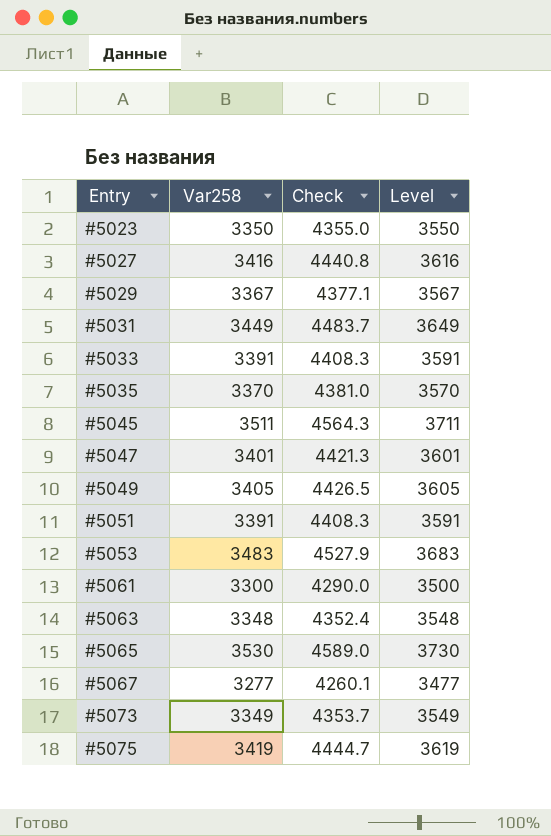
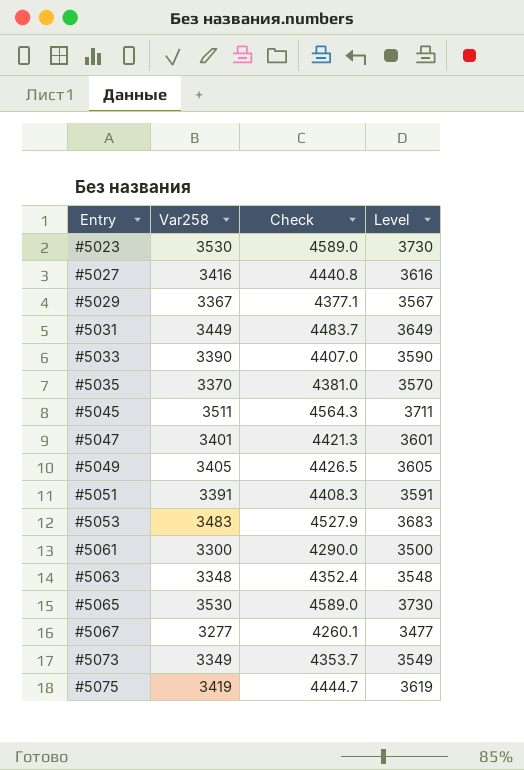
#5023 | Var258: 3350 -> 3530
#5023 | Check: 4355.0 -> 4589.0
#5023 | Level: 3550 -> 3730
#5033 | Var258: 3391 -> 3390
#5033 | Check: 4408.3 -> 4407.0
#5033 | Level: 3591 -> 3590

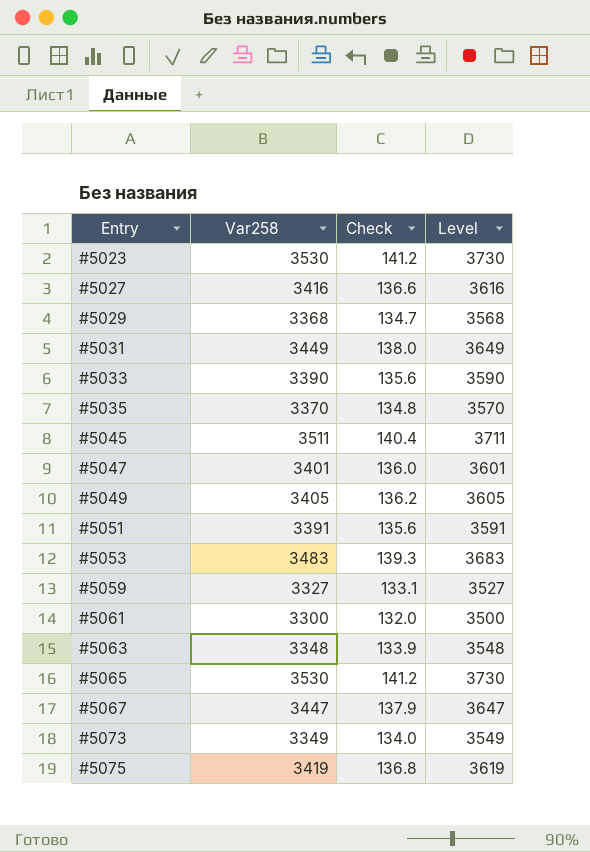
column Check | formula: [Var258] * 1.3 -> [Var258] * 0.04
#5029 | Var258: 3367 -> 3368
#5029 | Level: 3567 -> 3568
row #5059: none -> 3327 | 133.1 | 3527
#5067 | Var258: 3277 -> 3447
#5067 | Level: 3477 -> 3647

